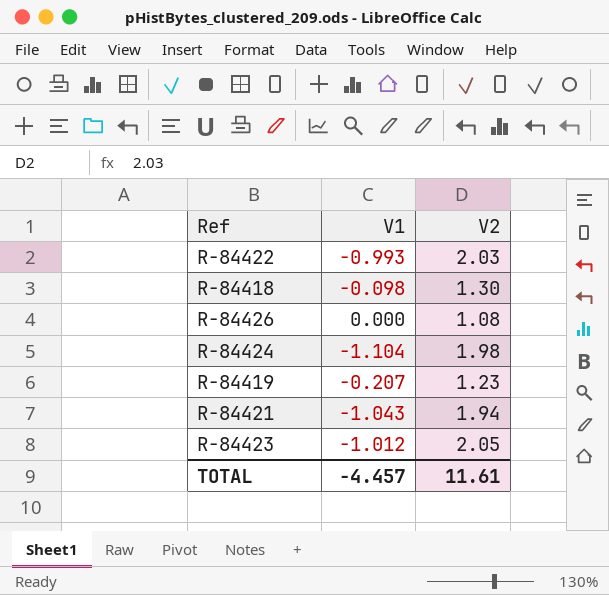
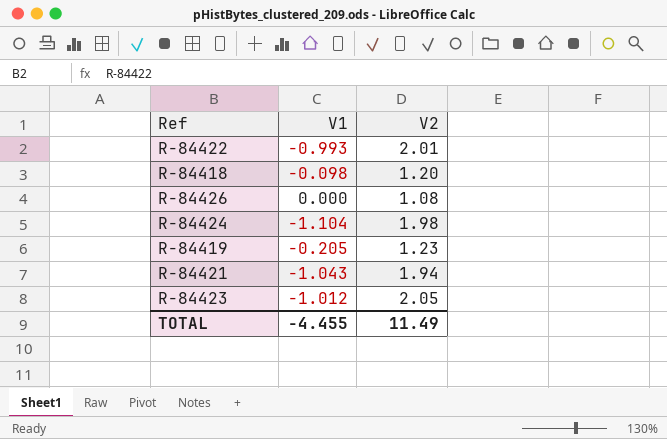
R-84422 | V2: 2.03 -> 2.01
R-84418 | V2: 1.30 -> 1.20
R-84419 | V1: -0.207 -> -0.205
TOTAL | V1: -4.457 -> -4.455
TOTAL | V2: 11.61 -> 11.49

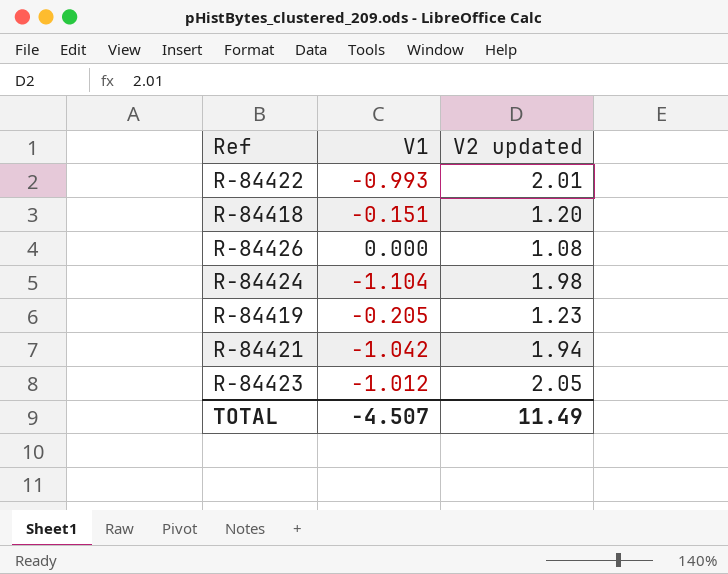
column name: V2 -> V2 updated
R-84418 | V1: -0.098 -> -0.151
R-84421 | V1: -1.043 -> -1.042
TOTAL | V1: -4.455 -> -4.507

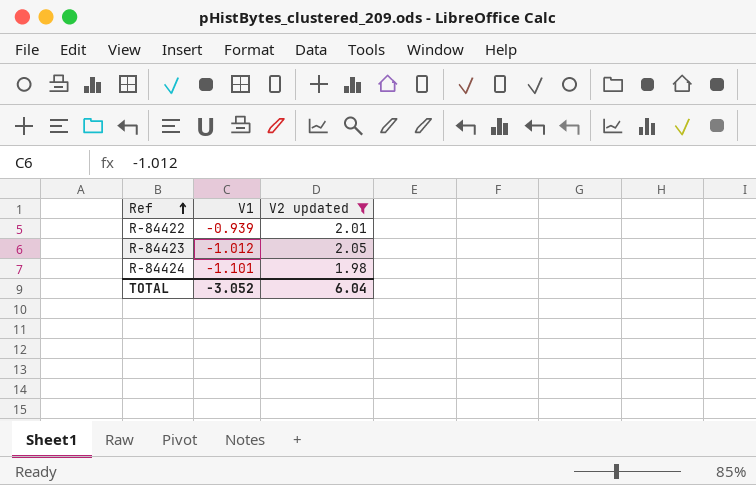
filter: none -> V2 updated >= 1.98
row order: none -> Ref ascending
R-84422 | V1: -0.993 -> -0.939
R-84424 | V1: -1.104 -> -1.101
TOTAL | V1: -4.507 -> -3.052
TOTAL | V2 updated: 11.49 -> 6.04

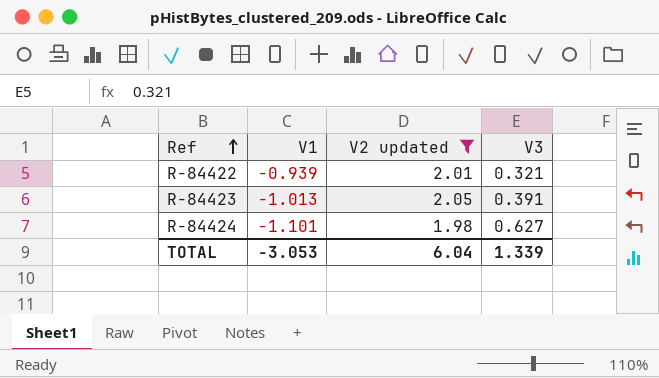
column V3 | position: none -> 4
R-84423 | V1: -1.012 -> -1.013
TOTAL | V1: -3.052 -> -3.053

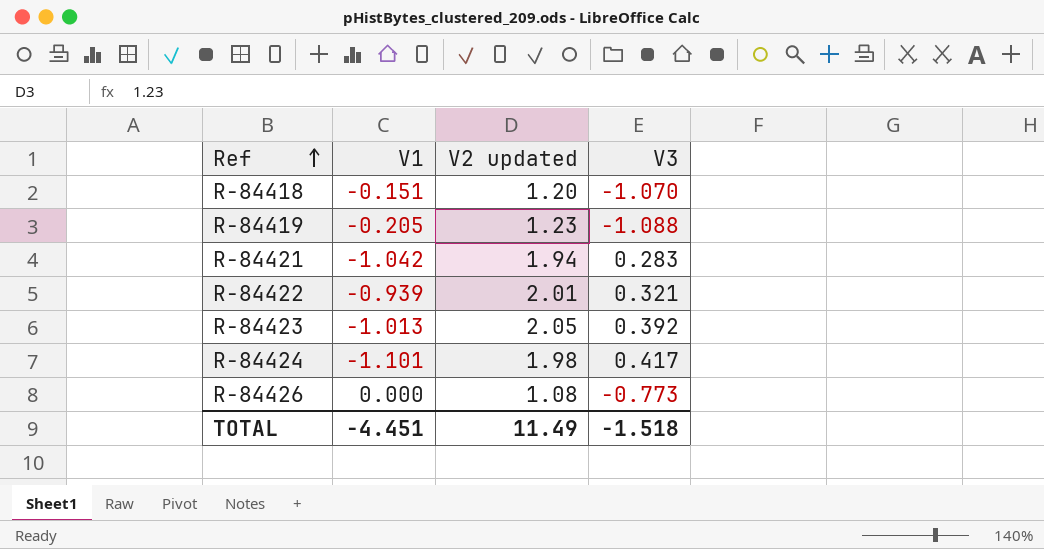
filter: V2 updated >= 1.98 -> none
R-84423 | V3: 0.391 -> 0.392
R-84424 | V3: 0.627 -> 0.417
TOTAL | V1: -3.053 -> -4.451
TOTAL | V2 updated: 6.04 -> 11.49
TOTAL | V3: 1.339 -> -1.518

